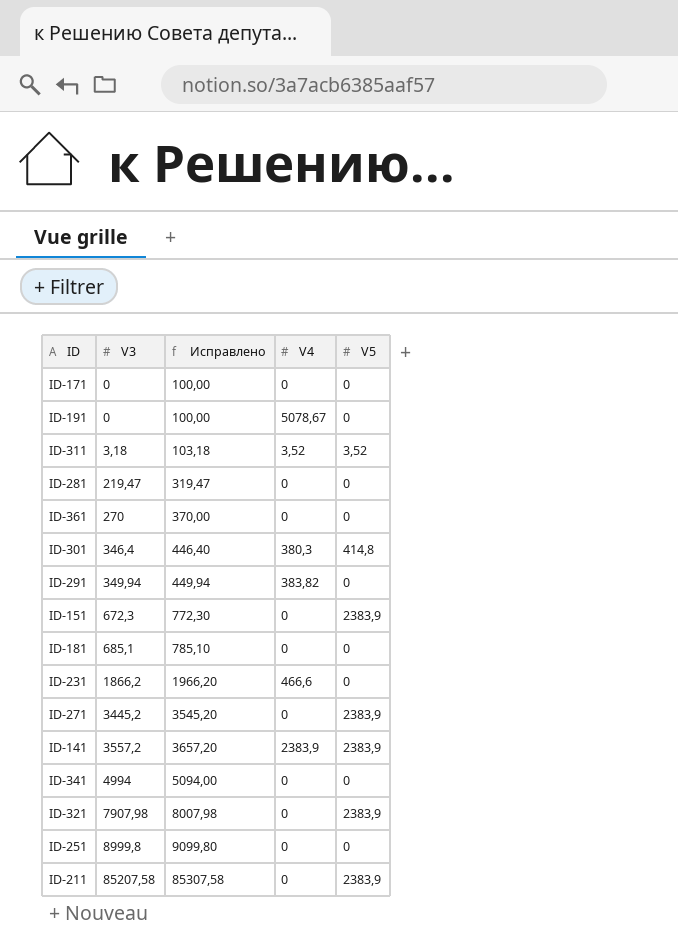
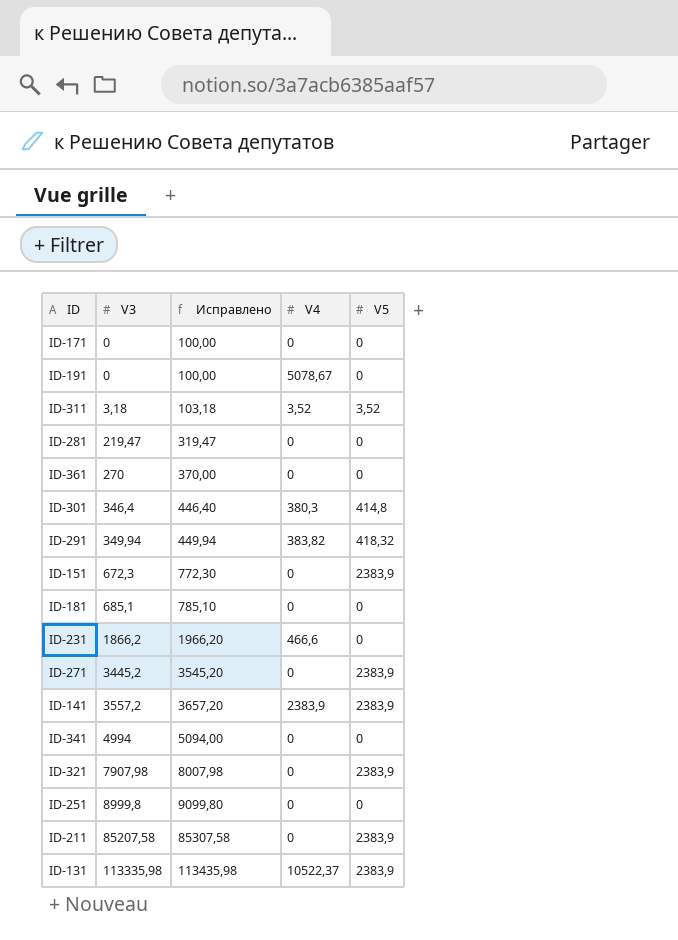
ID-291 | V5: 0 -> 418,32
row ID-131: none -> 113335,98 | 113435,98 | 10522,37 | 2383,9

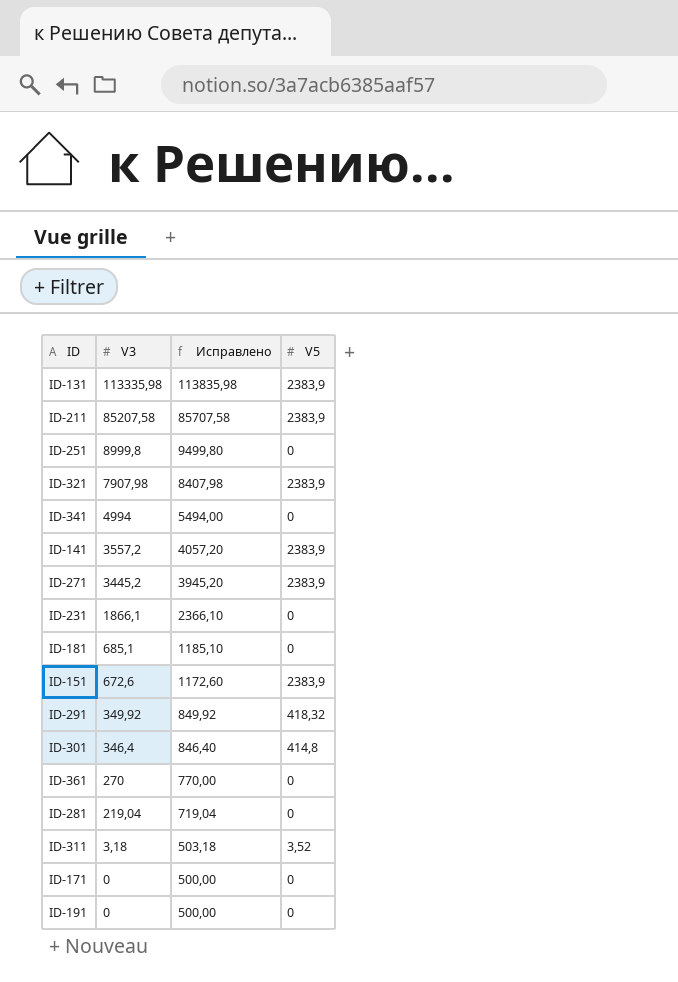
row order: V3 ascending -> V3 descending
column V4 | position: 4 -> none
column Исправлено | formula: [V3] + 100 -> [V3] + 500
ID-231 | V3: 1866,2 -> 1866,1
ID-151 | V3: 672,3 -> 672,6
ID-291 | V3: 349,94 -> 349,92
ID-281 | V3: 219,47 -> 219,04

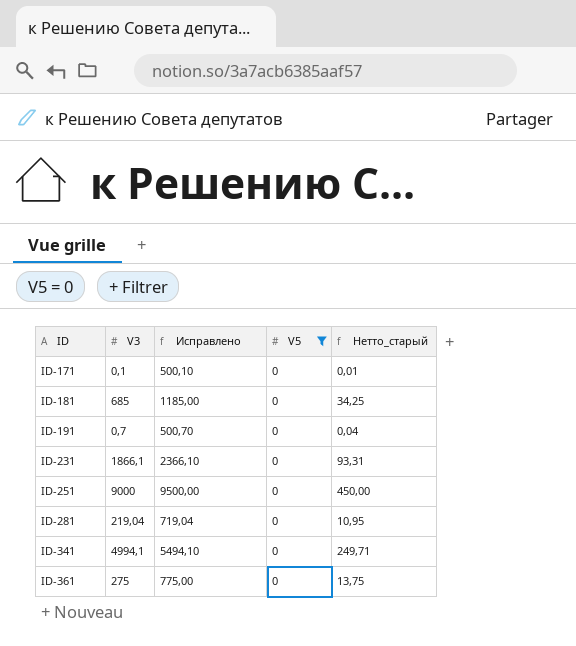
filter: none -> V5 = 0
row order: V3 descending -> ID ascending
column Нетто_старый | formula: none -> [V3] * 0,05
ID-171 | V3: 0 -> 0,1
ID-171 | Исправлено: 500,00 -> 500,10
ID-181 | V3: 685,1 -> 685
ID-181 | Исправлено: 1185,10 -> 1185,00
ID-191 | V3: 0 -> 0,7
ID-191 | Исправлено: 500,00 -> 500,70
ID-251 | V3: 8999,8 -> 9000
ID-251 | Исправлено: 9499,80 -> 9500,00
ID-341 | V3: 4994 -> 4994,1
ID-341 | Исправлено: 5494,00 -> 5494,10
ID-361 | V3: 270 -> 275
ID-361 | Исправлено: 770,00 -> 775,00

